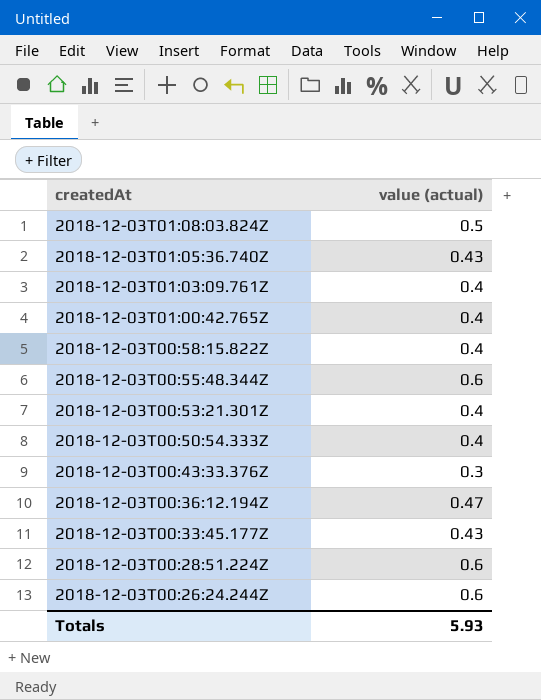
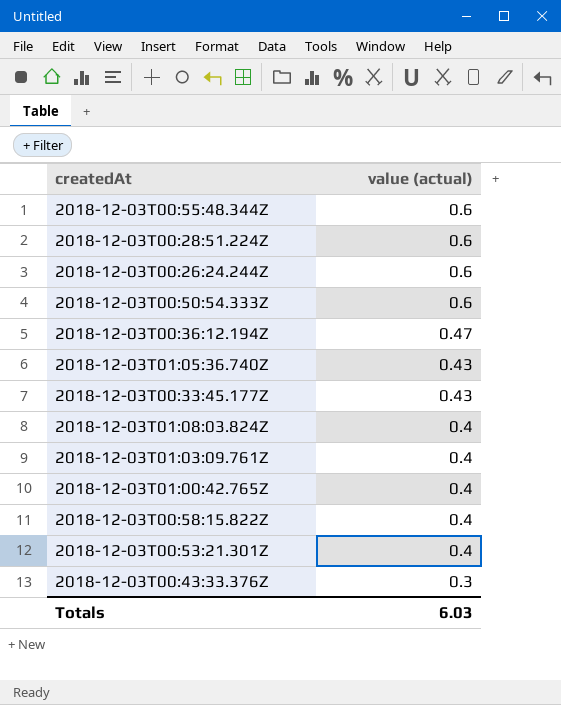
row order: createdAt descending -> value (actual) descending
2018-12-03T00:50:54.333Z | value (actual): 0.4 -> 0.6
2018-12-03T01:08:03.824Z | value (actual): 0.5 -> 0.4
Totals | value (actual): 5.93 -> 6.03

